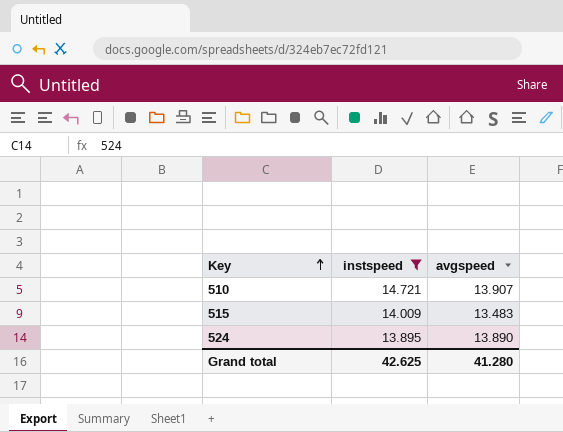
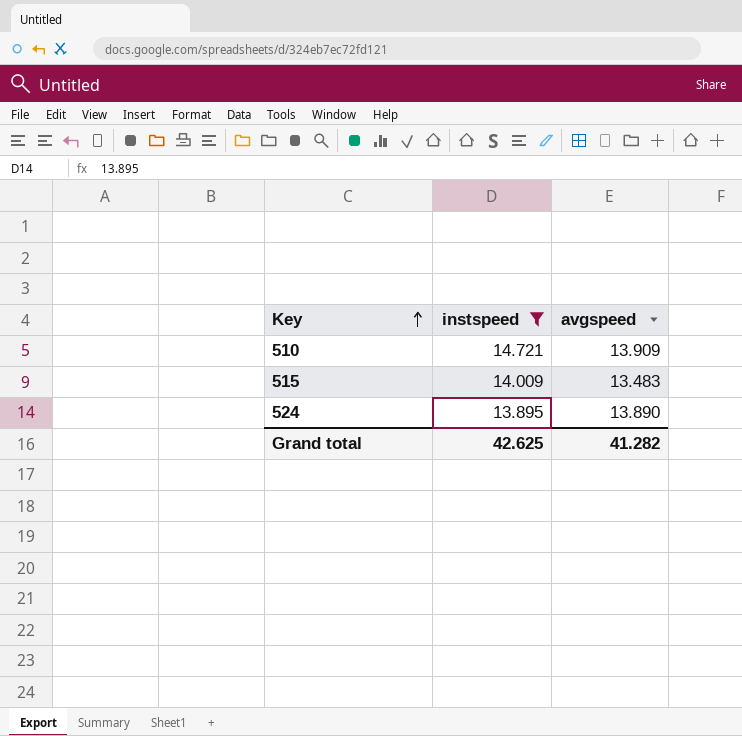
510 | avgspeed: 13.907 -> 13.909
Grand total | avgspeed: 41.280 -> 41.282

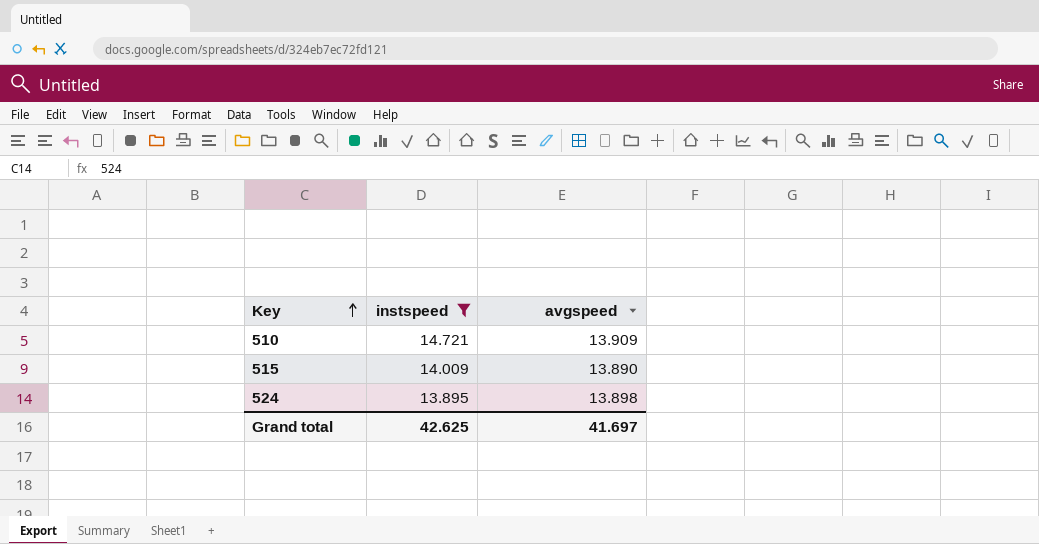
515 | avgspeed: 13.483 -> 13.890
524 | avgspeed: 13.890 -> 13.898
Grand total | avgspeed: 41.282 -> 41.697

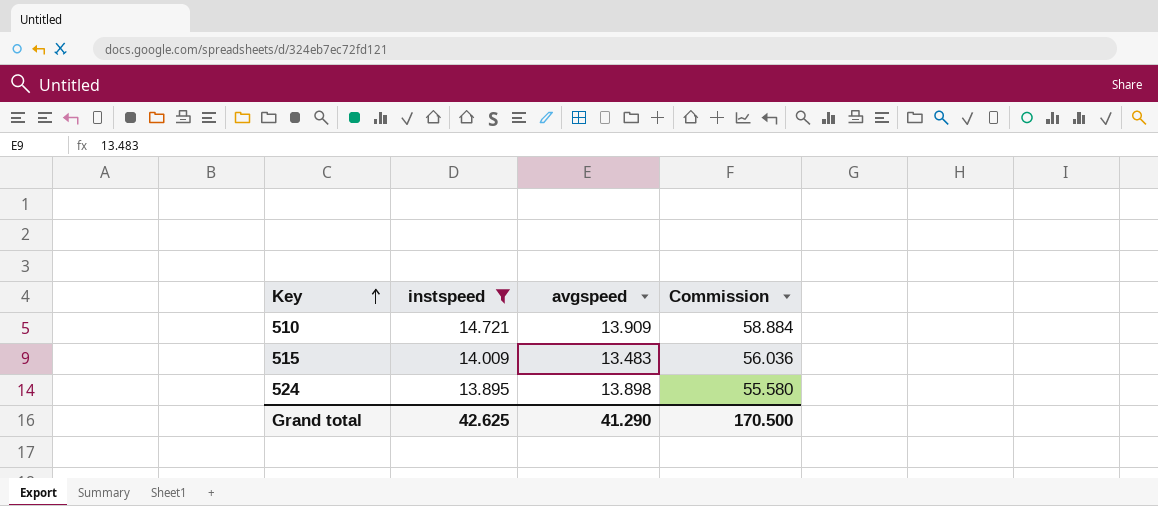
column Commission | formula: none -> [instspeed] * 4
515 | avgspeed: 13.890 -> 13.483
Grand total | avgspeed: 41.697 -> 41.290

